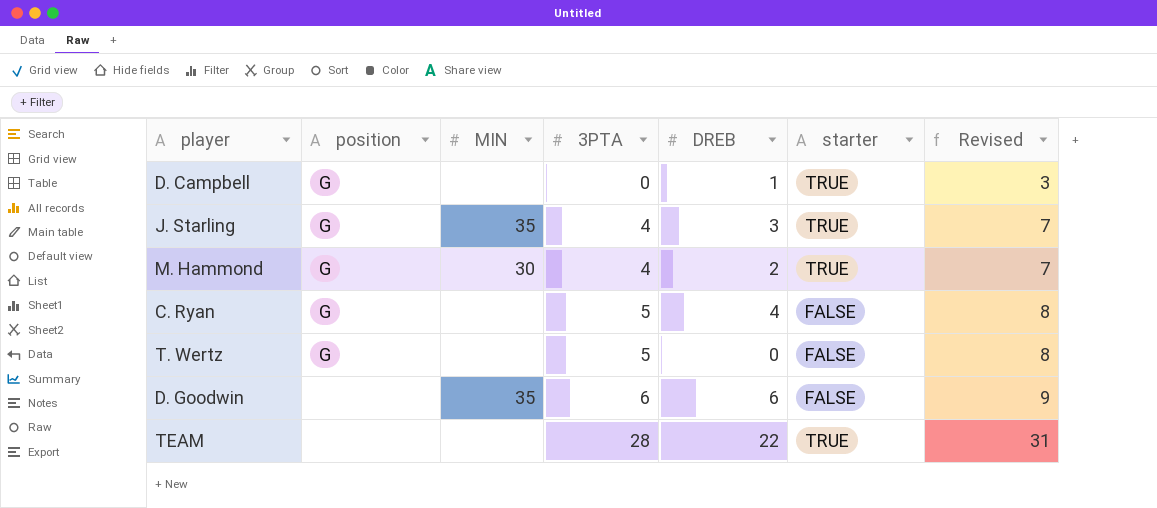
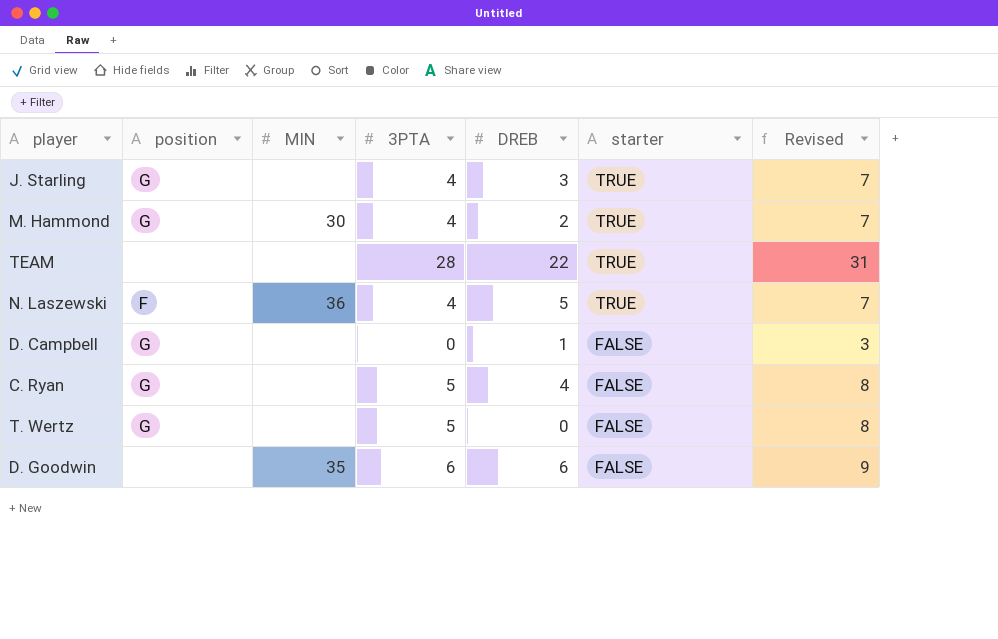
row order: 3PTA ascending -> starter descending
J. Starling | MIN: 35 -> none
row N. Laszewski: none -> F | 36 | 4 | 5 | TRUE | 7
D. Campbell | starter: TRUE -> FALSE

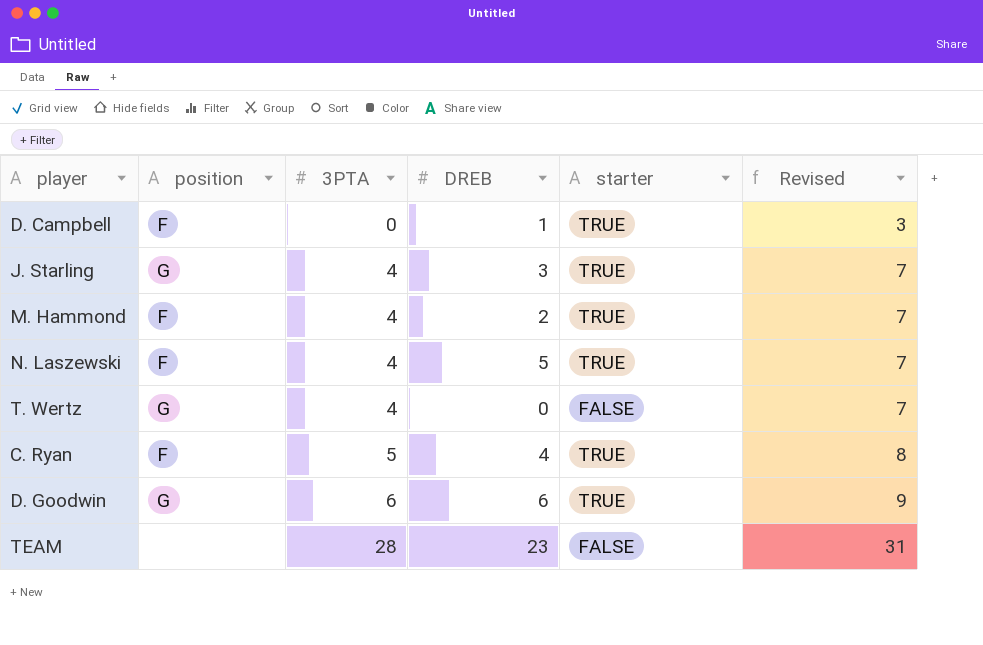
row order: starter descending -> 3PTA ascending
column MIN | position: 3 -> none
D. Campbell | position: G -> F
D. Campbell | starter: FALSE -> TRUE
M. Hammond | position: G -> F
T. Wertz | 3PTA: 5 -> 4
T. Wertz | Revised: 8 -> 7
C. Ryan | position: G -> F
C. Ryan | starter: FALSE -> TRUE
D. Goodwin | position: none -> G
D. Goodwin | starter: FALSE -> TRUE
TEAM | DREB: 22 -> 23
TEAM | starter: TRUE -> FALSE

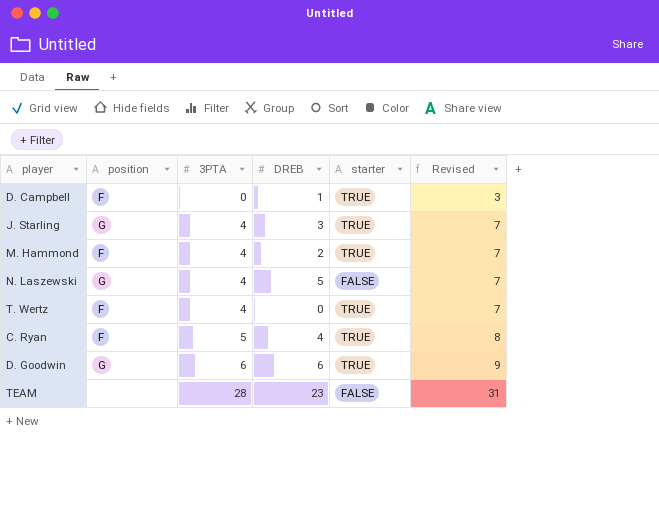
N. Laszewski | position: F -> G
N. Laszewski | starter: TRUE -> FALSE
T. Wertz | position: G -> F
T. Wertz | starter: FALSE -> TRUE

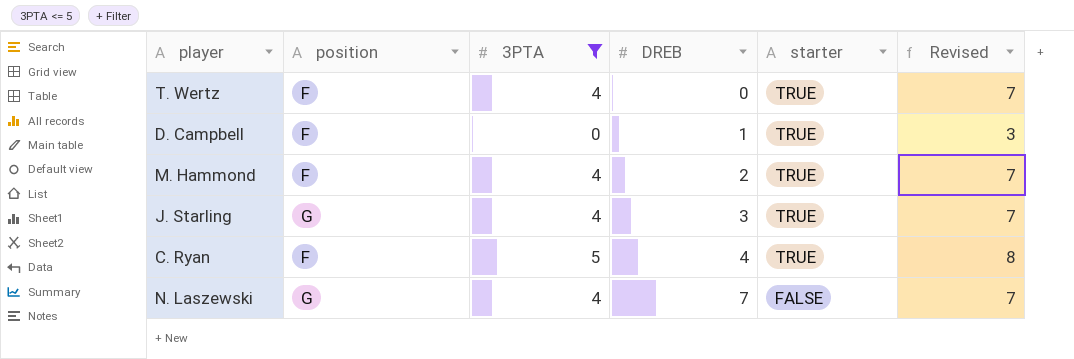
filter: none -> 3PTA <= 5
row order: 3PTA ascending -> DREB ascending
N. Laszewski | DREB: 5 -> 7

